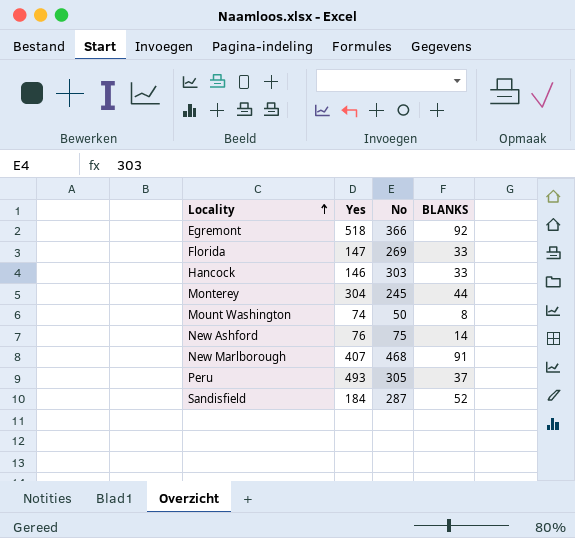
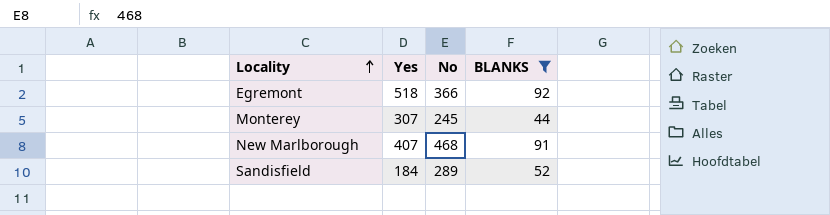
filter: none -> BLANKS >= 44
Monterey | Yes: 304 -> 307
Sandisfield | No: 287 -> 289

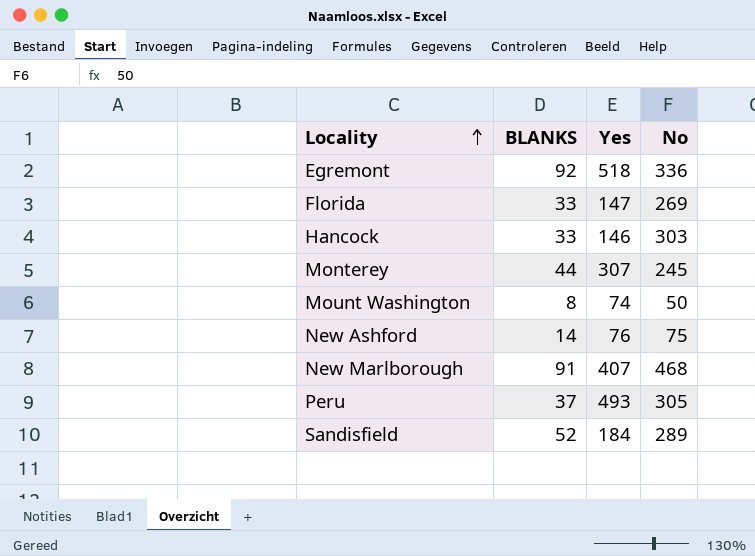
filter: BLANKS >= 44 -> none
column BLANKS | position: 4 -> 2
Egremont | No: 366 -> 336

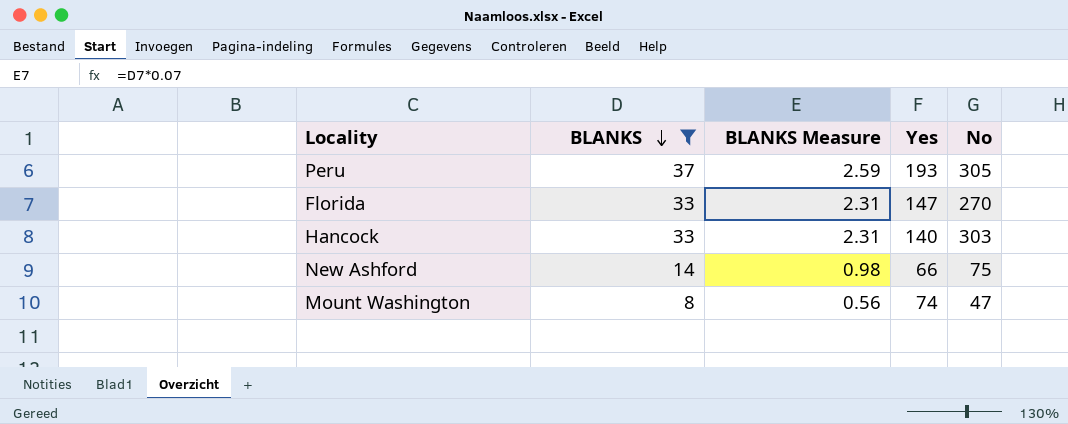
filter: none -> BLANKS <= 37
row order: Locality ascending -> BLANKS descending
column BLANKS Measure | formula: none -> [BLANKS] * 0.07
Peru | Yes: 493 -> 193
Florida | No: 269 -> 270
Hancock | Yes: 146 -> 140
New Ashford | Yes: 76 -> 66
Mount Washington | No: 50 -> 47

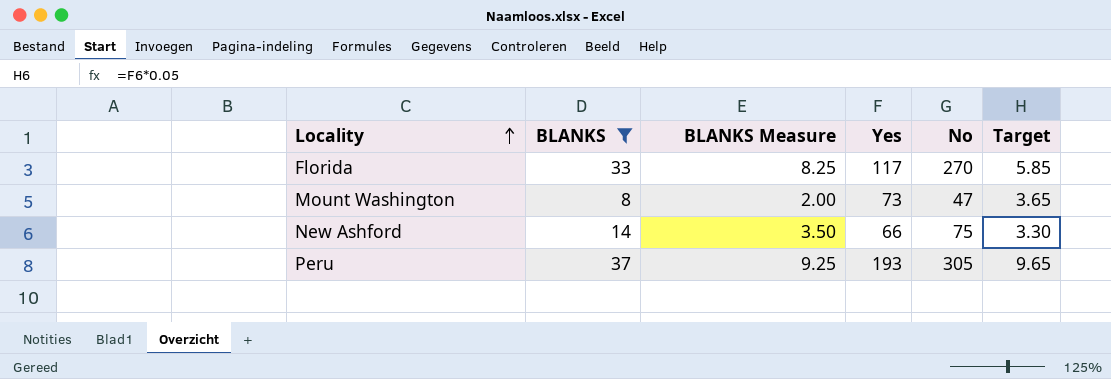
row order: BLANKS descending -> Locality ascending
column BLANKS Measure | formula: [BLANKS] * 0.07 -> [BLANKS] * 0.25
column Target | formula: none -> [Yes] * 0.05
row Hancock: 33 | 2.31 | 140 | 303 -> none
Florida | Yes: 147 -> 117
Mount Washington | Yes: 74 -> 73

